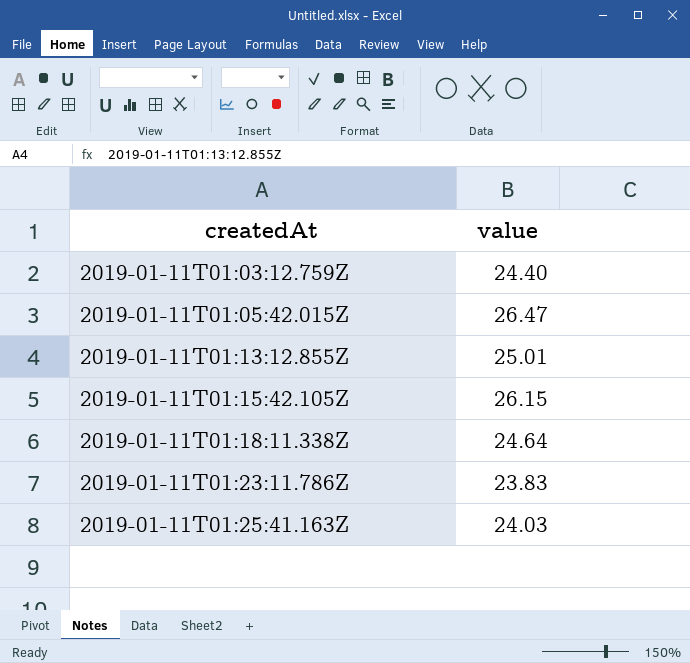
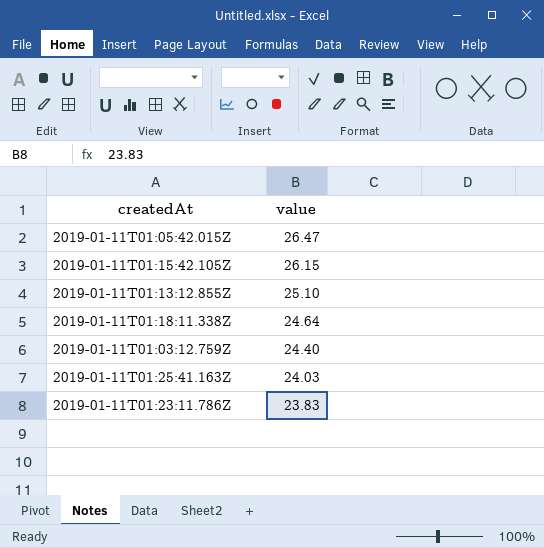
row order: createdAt ascending -> value descending
2019-01-11T01:13:12.855Z | value: 25.01 -> 25.10

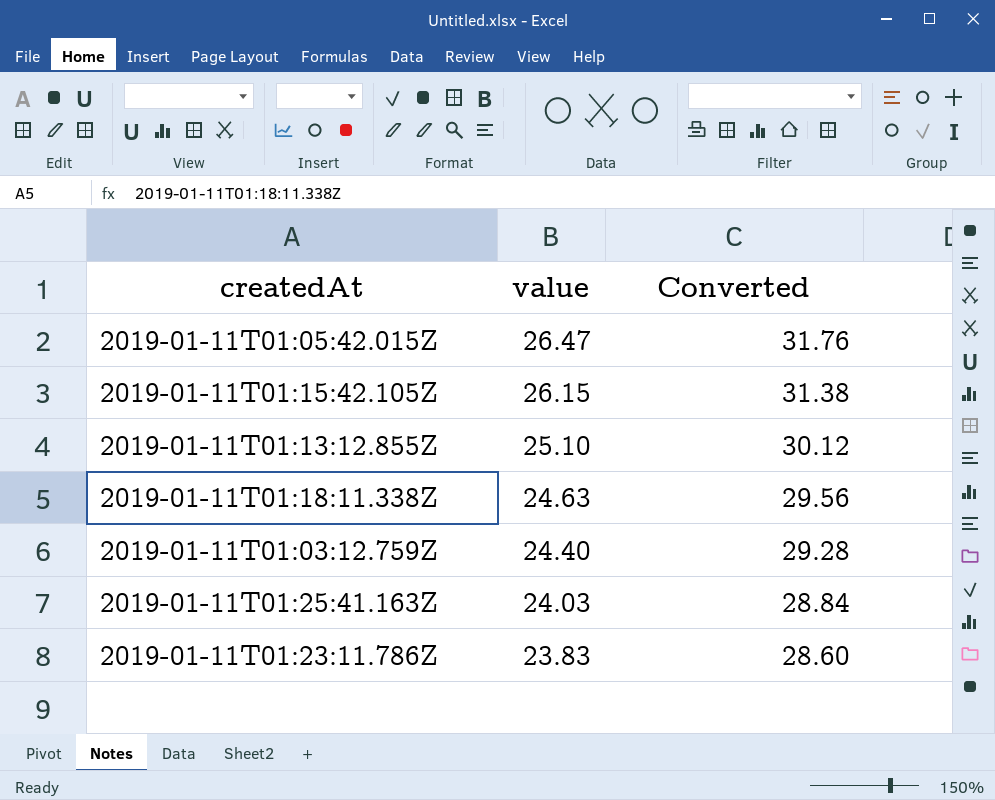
column Converted | formula: none -> [value] * 1.2
2019-01-11T01:18:11.338Z | value: 24.64 -> 24.63

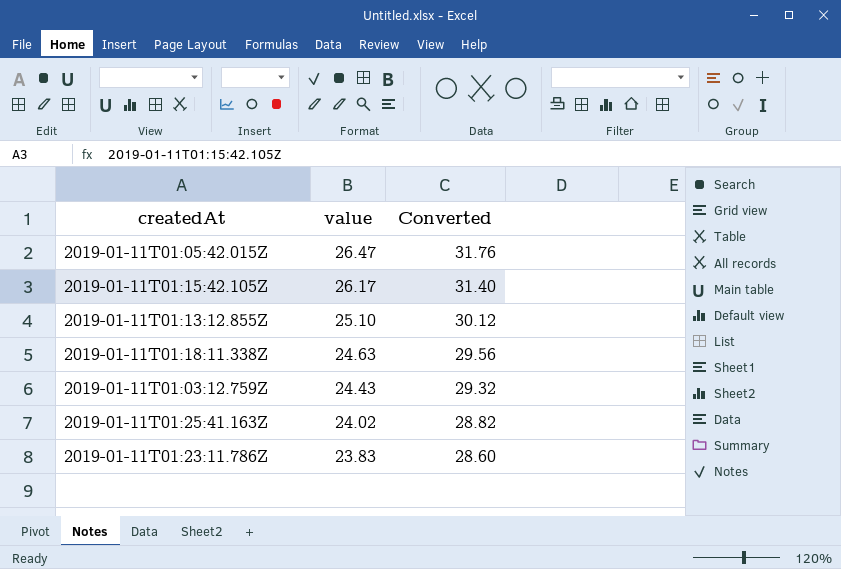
2019-01-11T01:15:42.105Z | value: 26.15 -> 26.17
2019-01-11T01:15:42.105Z | Converted: 31.38 -> 31.40
2019-01-11T01:03:12.759Z | value: 24.40 -> 24.43
2019-01-11T01:03:12.759Z | Converted: 29.28 -> 29.32
2019-01-11T01:25:41.163Z | value: 24.03 -> 24.02
2019-01-11T01:25:41.163Z | Converted: 28.84 -> 28.82

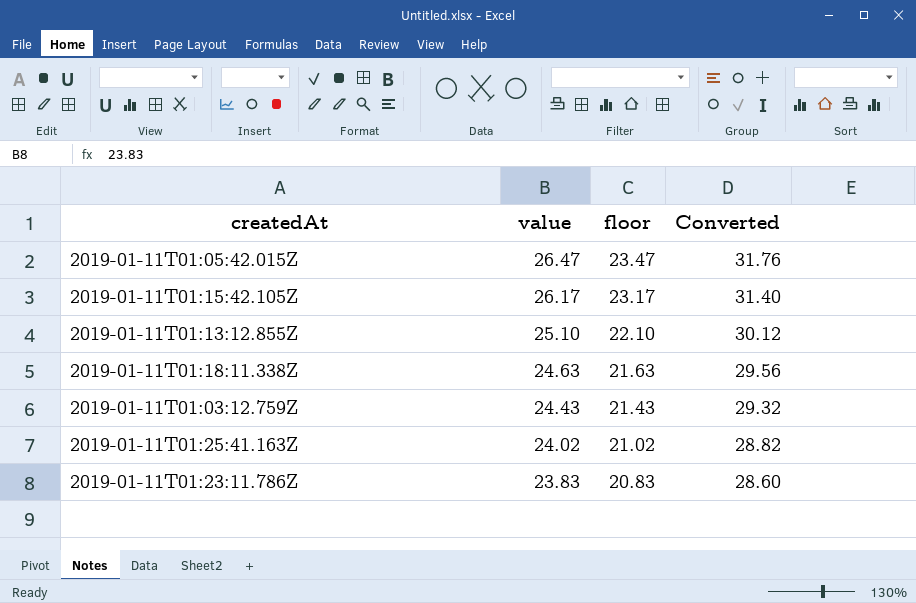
column floor | formula: none -> [value] - 3

